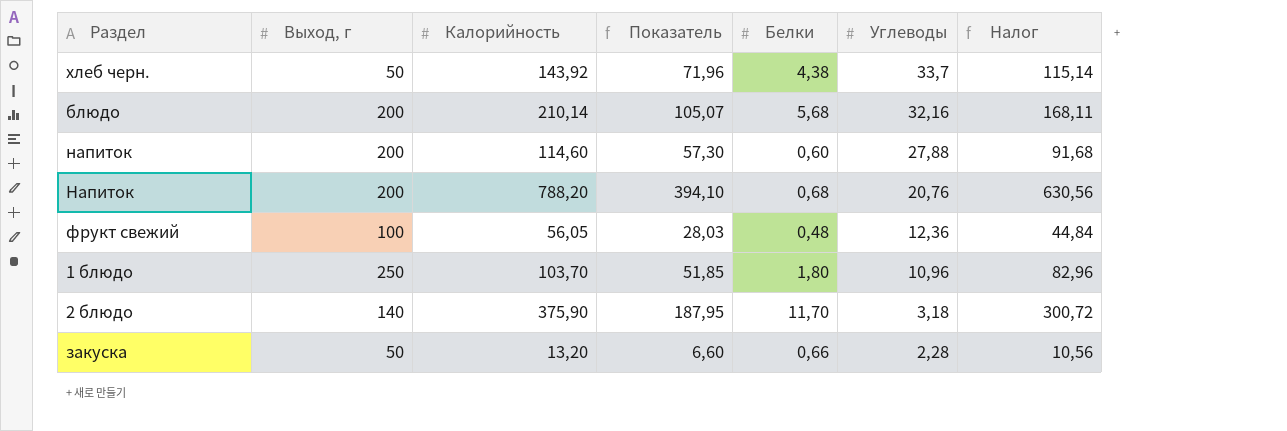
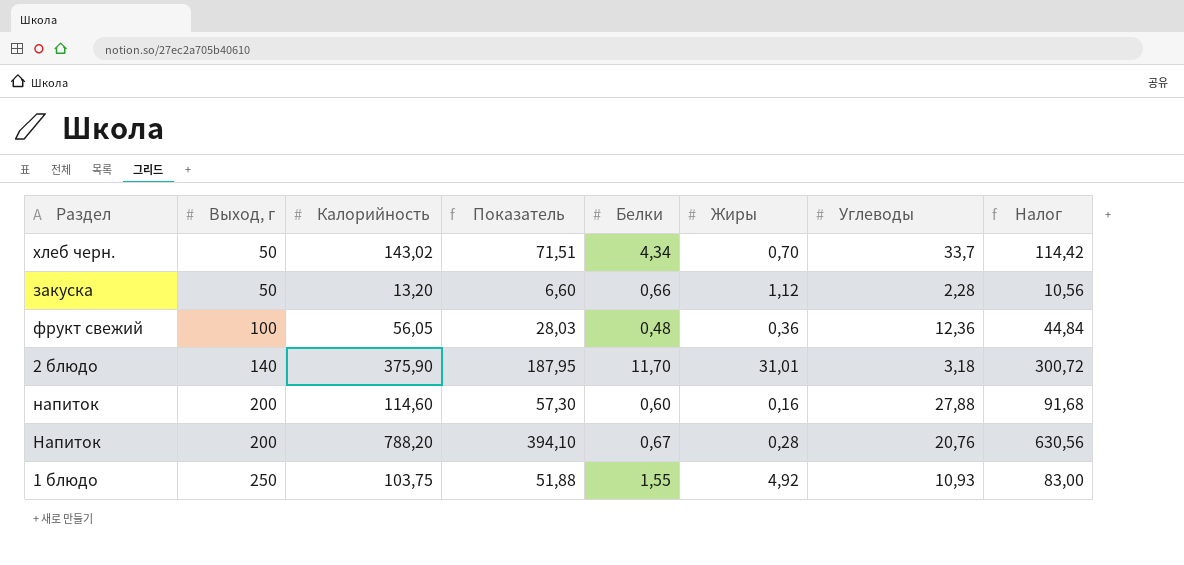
row order: Углеводы descending -> Выход, г ascending
column Жиры | position: none -> 6
row блюдо: 200 | 210,14 | 105,07 | 5,68 | 32,16 | 168,11 -> none
хлеб черн. | Калорийность: 143,92 -> 143,02
хлеб черн. | Показатель: 71,96 -> 71,51
хлеб черн. | Белки: 4,38 -> 4,34
хлеб черн. | Налог: 115,14 -> 114,42
Напиток | Белки: 0,68 -> 0,67
1 блюдо | Калорийность: 103,70 -> 103,75
1 блюдо | Показатель: 51,85 -> 51,88
1 блюдо | Белки: 1,80 -> 1,55
1 блюдо | Углеводы: 10,96 -> 10,93
1 блюдо | Налог: 82,96 -> 83,00

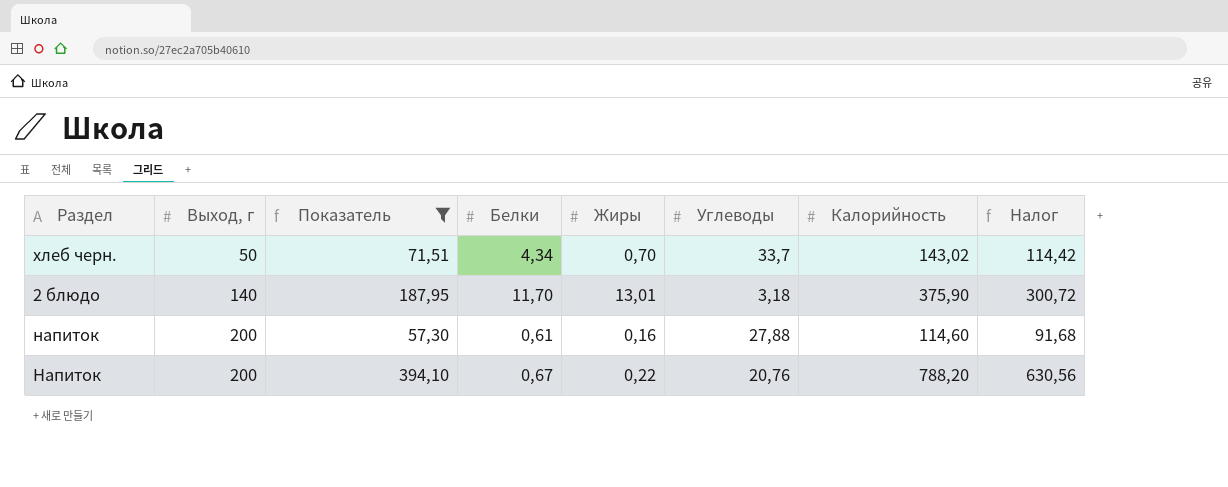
filter: none -> Показатель >= 57,30
column Калорийность | position: 3 -> 7
2 блюдо | Жиры: 31,01 -> 13,01
напиток | Белки: 0,60 -> 0,61
Напиток | Жиры: 0,28 -> 0,22

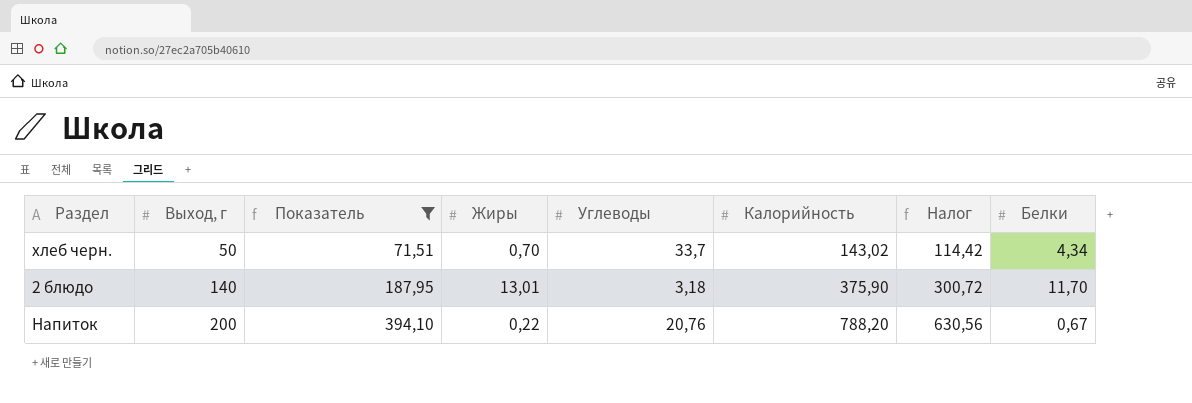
column Белки | position: 4 -> 8
row напиток: 200 | 57,30 | 0,61 | 0,16 | 27,88 | 114,60 | 91,68 -> none

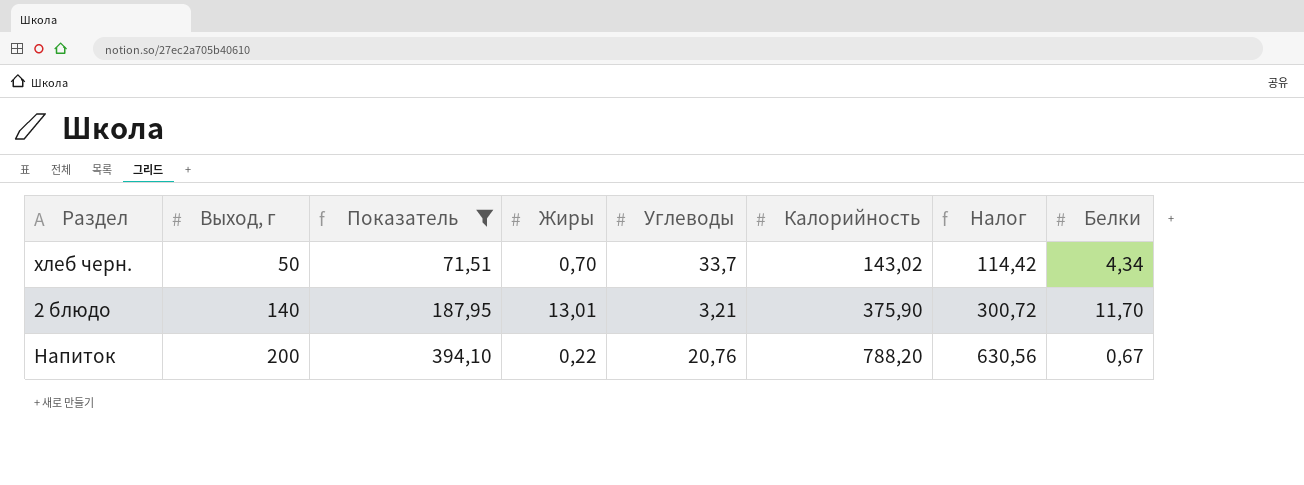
2 блюдо | Углеводы: 3,18 -> 3,21

